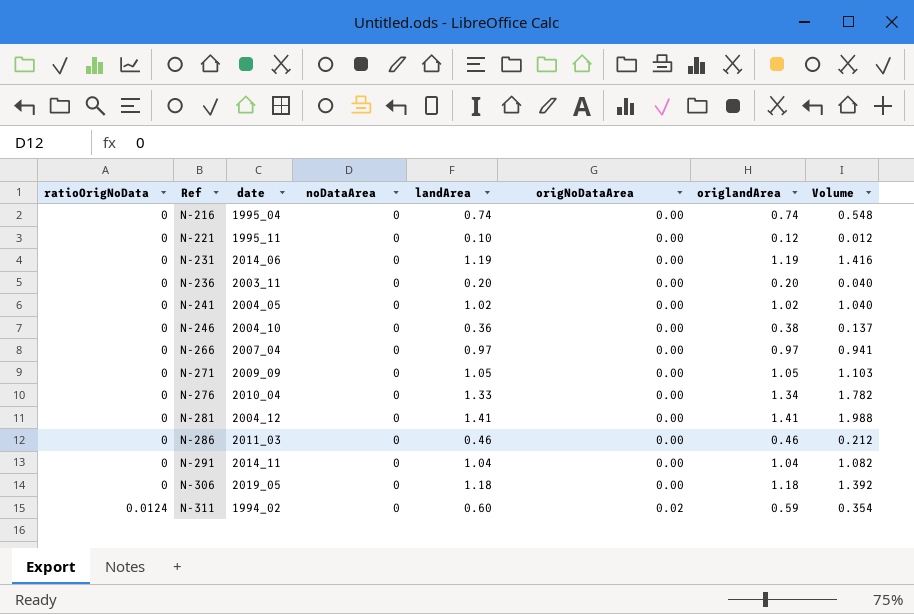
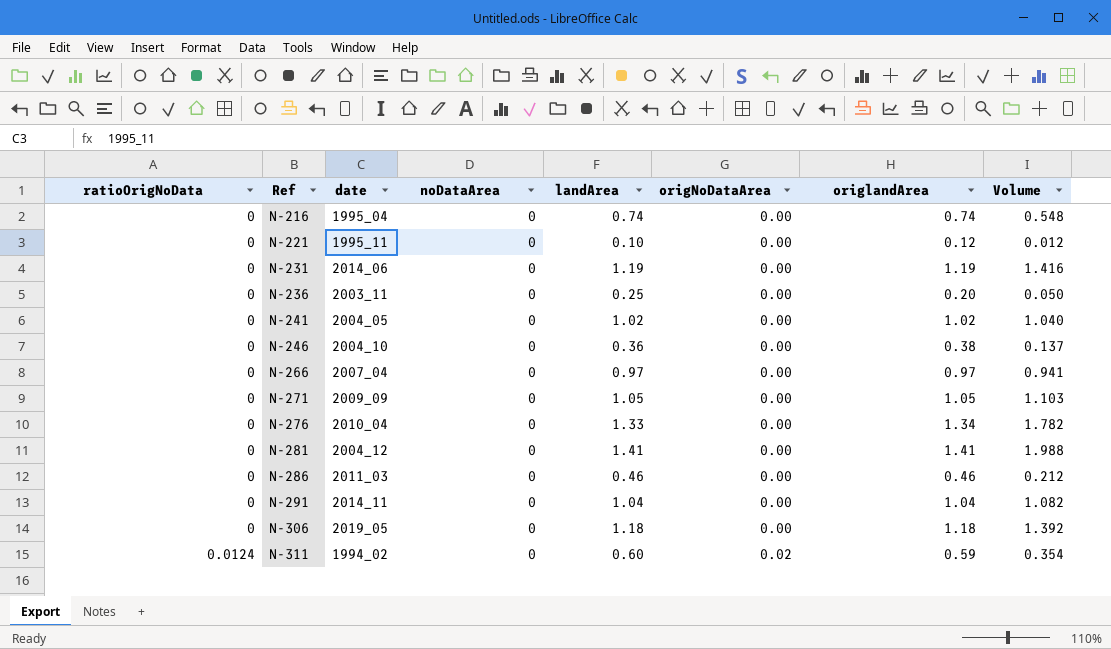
N-236 | landArea: 0.20 -> 0.25
N-236 | Volume: 0.040 -> 0.050

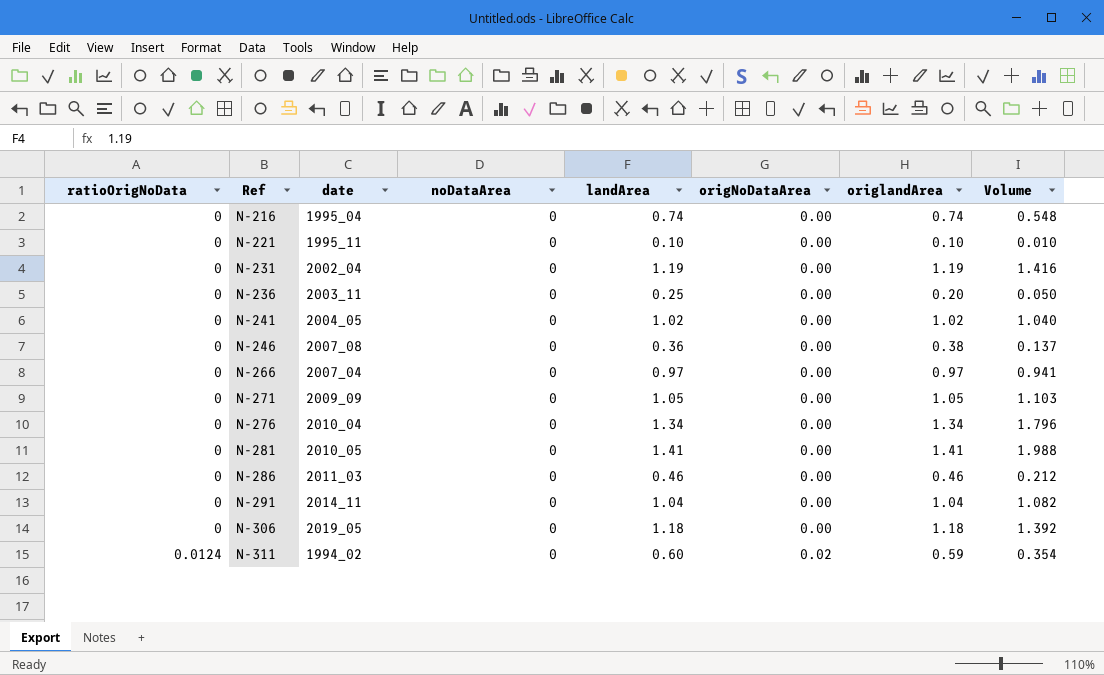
N-221 | origlandArea: 0.12 -> 0.10
N-221 | Volume: 0.012 -> 0.010
N-231 | date: 2014_06 -> 2002_04
N-246 | date: 2004_10 -> 2007_08
N-276 | landArea: 1.33 -> 1.34
N-276 | Volume: 1.782 -> 1.796
N-281 | date: 2004_12 -> 2010_05

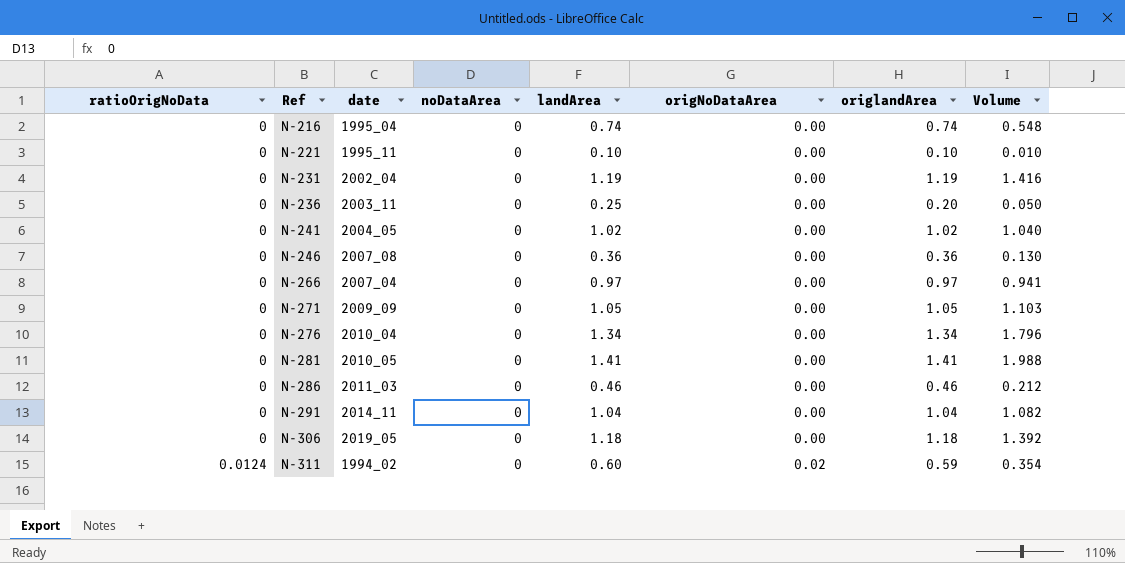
N-246 | origlandArea: 0.38 -> 0.36
N-246 | Volume: 0.137 -> 0.130

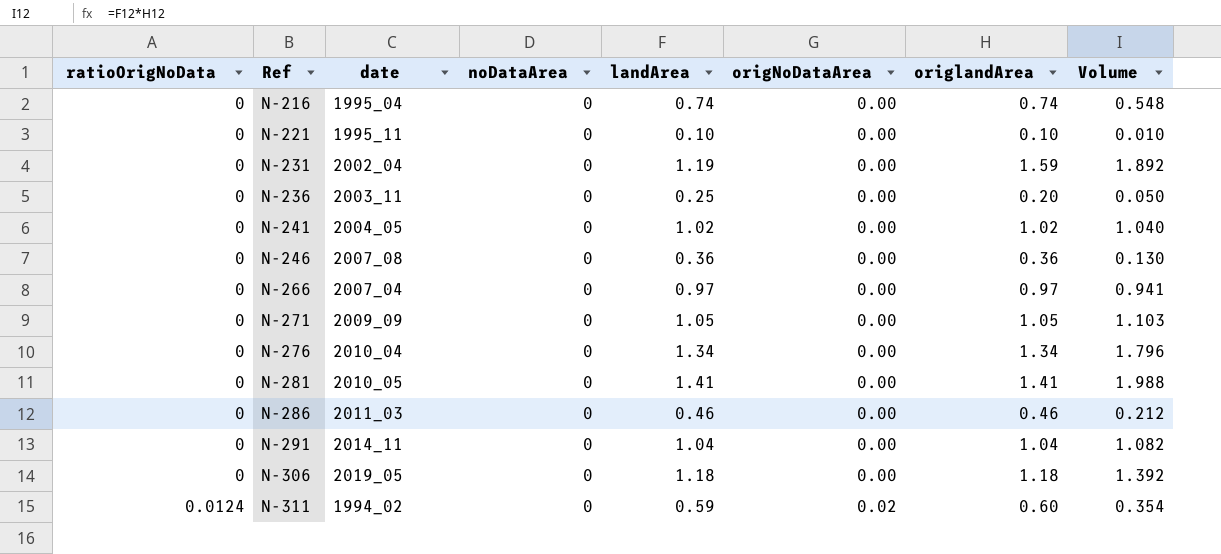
N-231 | origlandArea: 1.19 -> 1.59
N-231 | Volume: 1.416 -> 1.892
N-311 | landArea: 0.60 -> 0.59
N-311 | origlandArea: 0.59 -> 0.60

